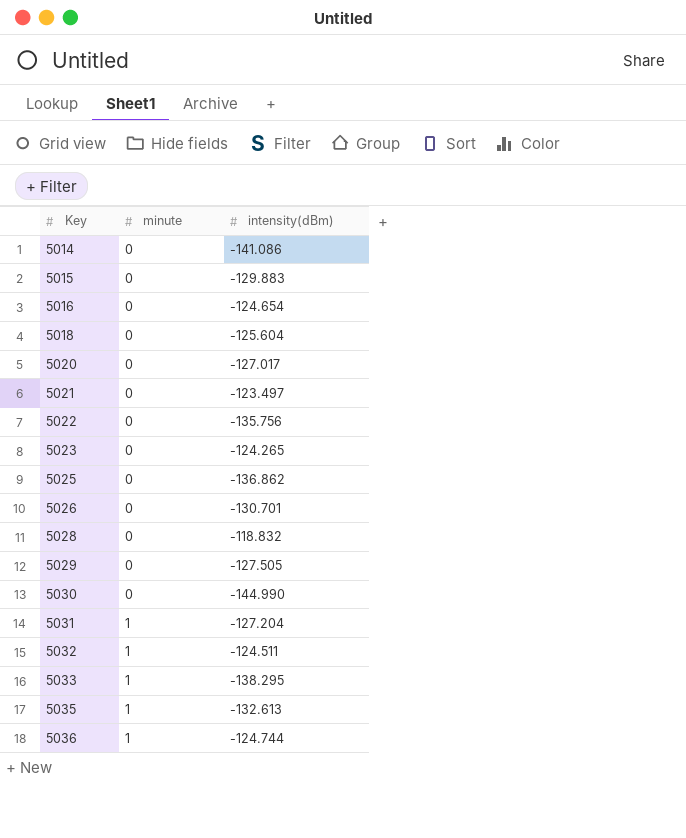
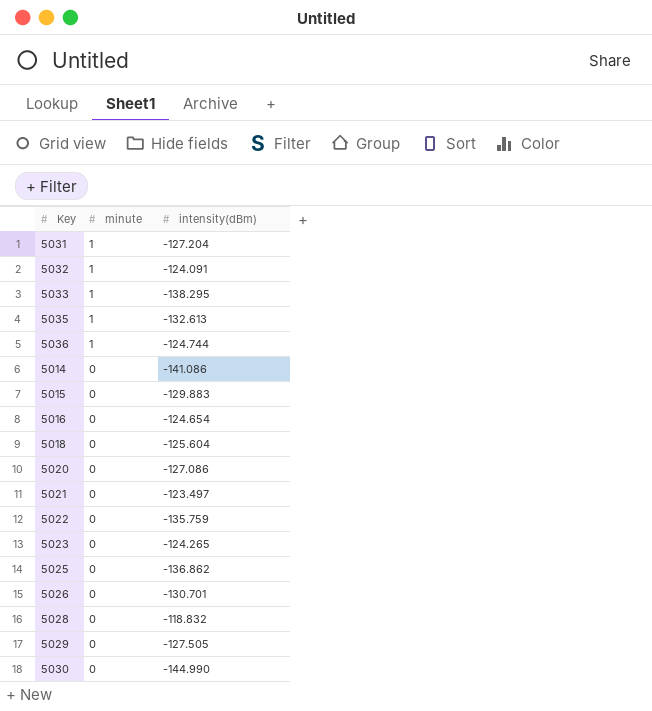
row order: Key ascending -> minute descending
5032 | intensity(dBm): -124.511 -> -124.091
5020 | intensity(dBm): -127.017 -> -127.086
5022 | intensity(dBm): -135.756 -> -135.759

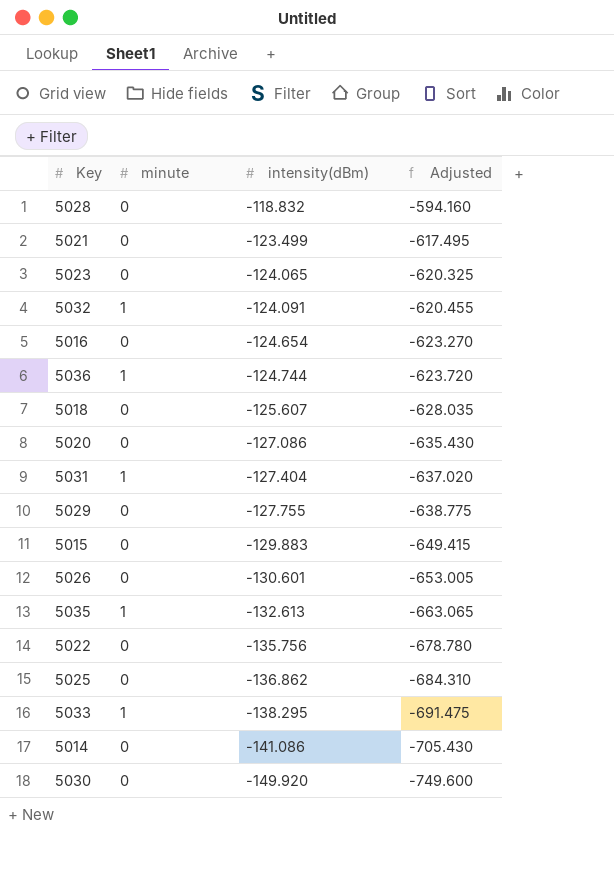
row order: minute descending -> intensity(dBm) descending
column Adjusted | formula: none -> [intensity(dBm)] * 5
5021 | intensity(dBm): -123.497 -> -123.499
5023 | intensity(dBm): -124.265 -> -124.065
5018 | intensity(dBm): -125.604 -> -125.607
5031 | intensity(dBm): -127.204 -> -127.404
5029 | intensity(dBm): -127.505 -> -127.755
5026 | intensity(dBm): -130.701 -> -130.601
5022 | intensity(dBm): -135.759 -> -135.756
5030 | intensity(dBm): -144.990 -> -149.920

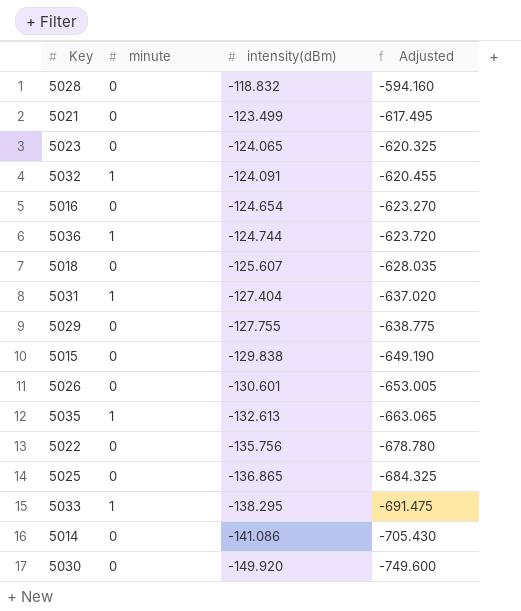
row 5020: 0 | -127.086 | -635.430 -> none
5015 | intensity(dBm): -129.883 -> -129.838
5015 | Adjusted: -649.415 -> -649.190
5025 | intensity(dBm): -136.862 -> -136.865
5025 | Adjusted: -684.310 -> -684.325

